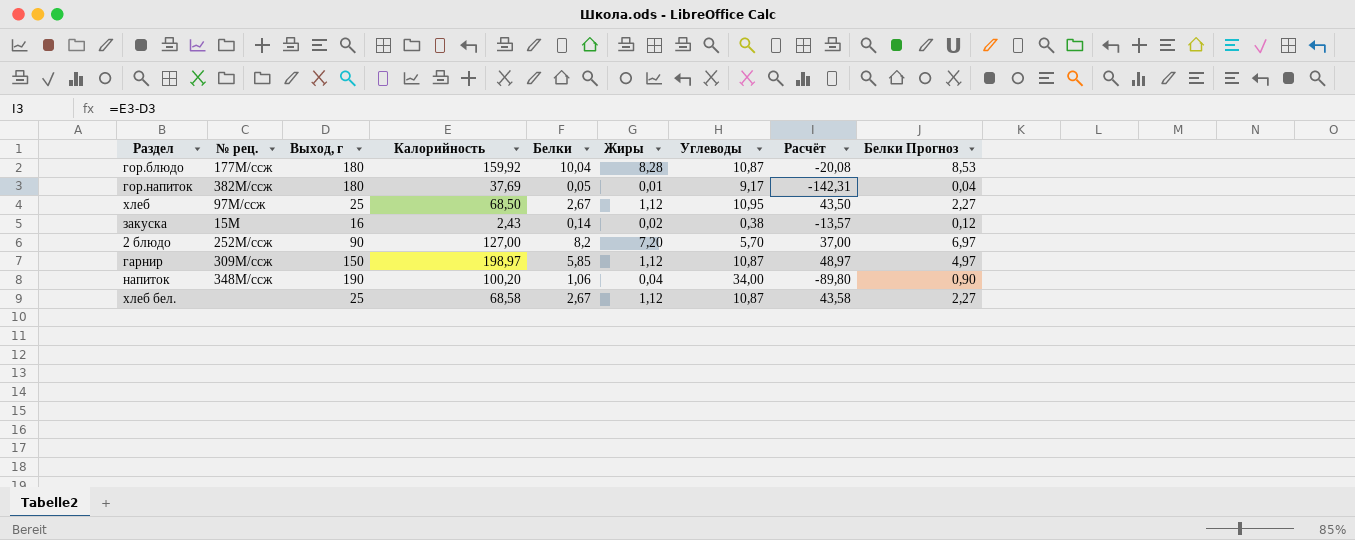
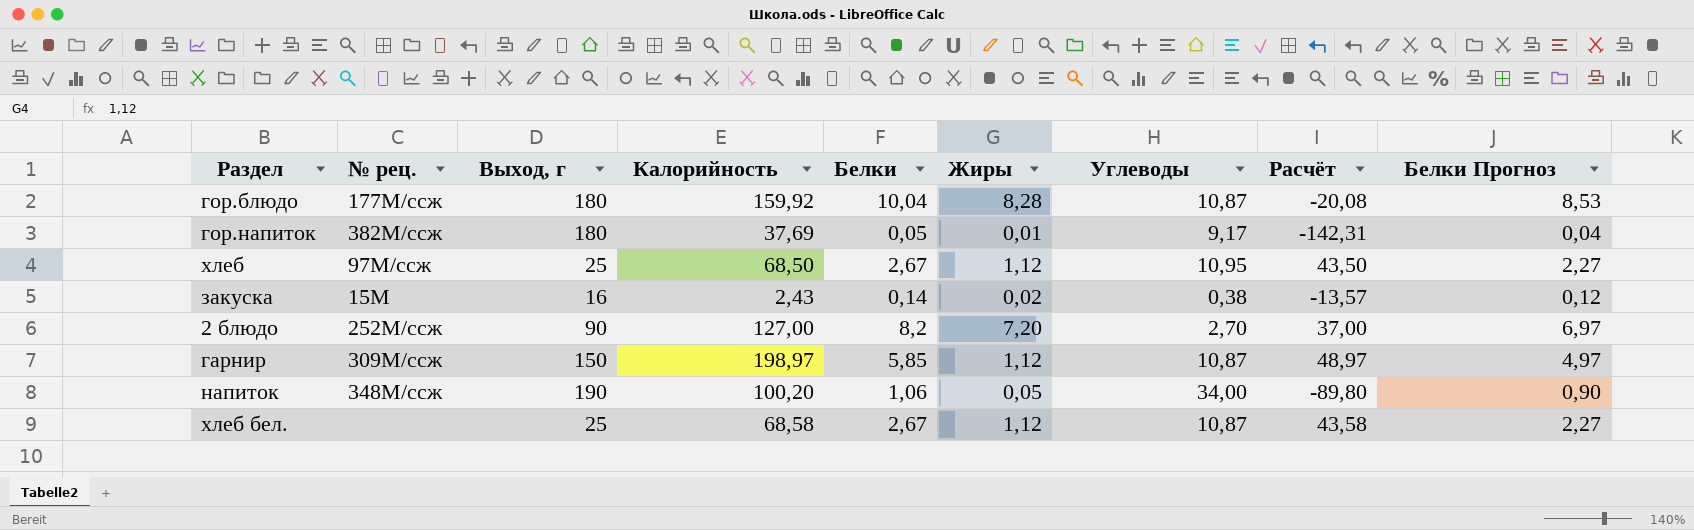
2 блюдо | Углеводы: 5,70 -> 2,70
напиток | Жиры: 0,04 -> 0,05

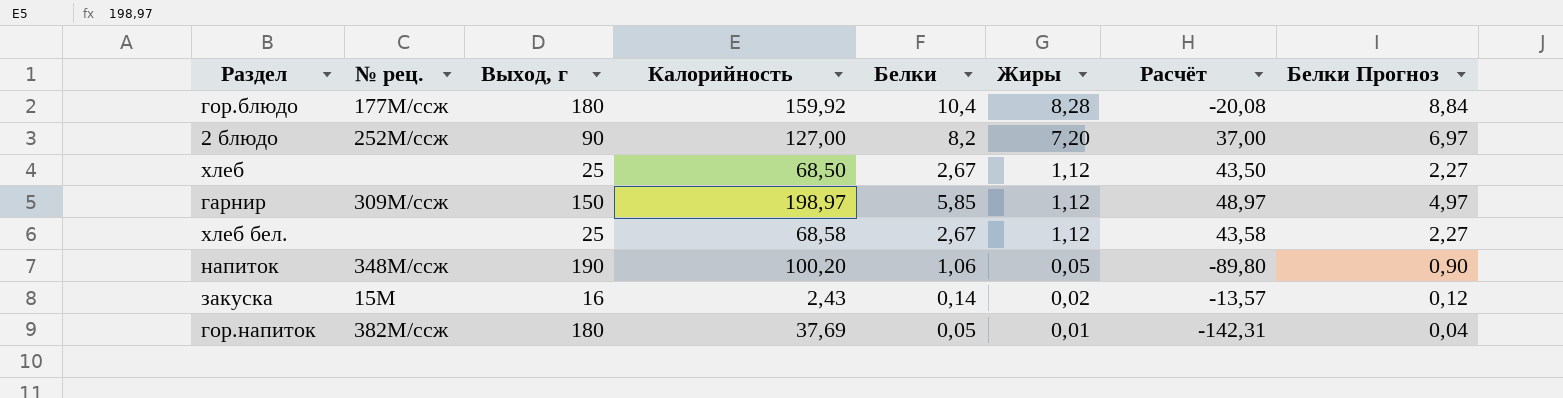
row order: none -> Жиры descending
column Углеводы | position: 7 -> none
гор.блюдо | Белки: 10,04 -> 10,4
гор.блюдо | Белки Прогноз: 8,53 -> 8,84
хлеб | № рец.: 97М/ссж -> none

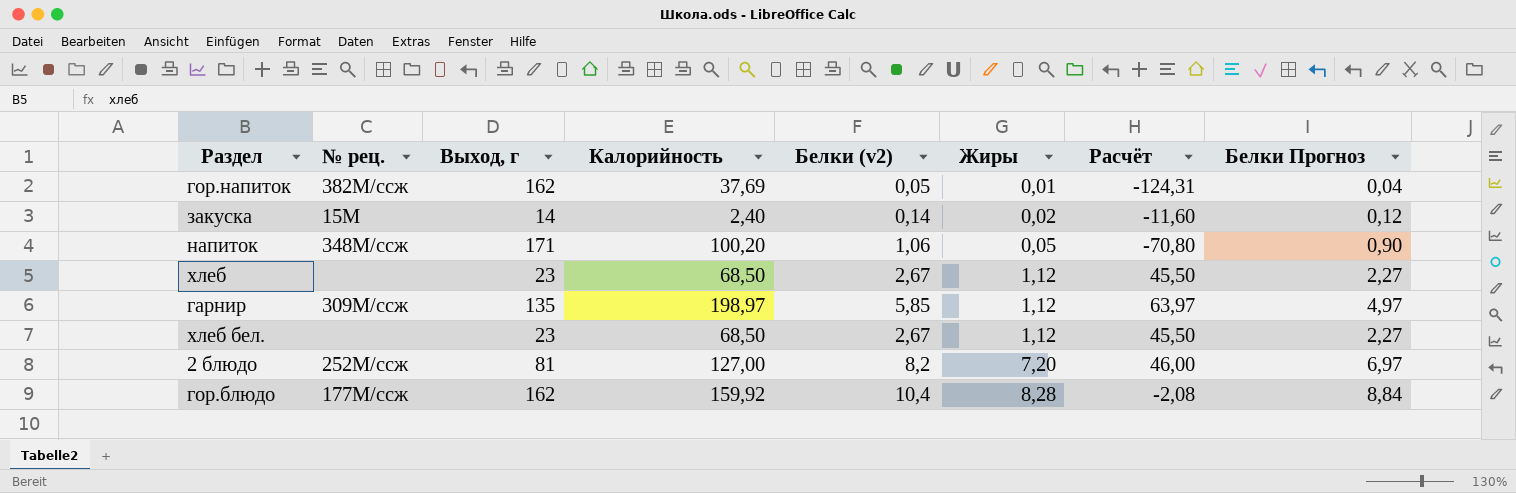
row order: Жиры descending -> Жиры ascending
column name: Белки -> Белки (v2)
гор.напиток | Выход, г: 180 -> 162
гор.напиток | Расчёт: -142,31 -> -124,31
закуска | Выход, г: 16 -> 14
закуска | Калорийность: 2,43 -> 2,40
закуска | Расчёт: -13,57 -> -11,60
напиток | Выход, г: 190 -> 171
напиток | Расчёт: -89,80 -> -70,80
хлеб | Выход, г: 25 -> 23
хлеб | Расчёт: 43,50 -> 45,50
гарнир | Выход, г: 150 -> 135
гарнир | Расчёт: 48,97 -> 63,97
хлеб бел. | Выход, г: 25 -> 23
хлеб бел. | Калорийность: 68,58 -> 68,50
хлеб бел. | Расчёт: 43,58 -> 45,50
2 блюдо | Выход, г: 90 -> 81
2 блюдо | Расчёт: 37,00 -> 46,00
гор.блюдо | Выход, г: 180 -> 162
гор.блюдо | Расчёт: -20,08 -> -2,08

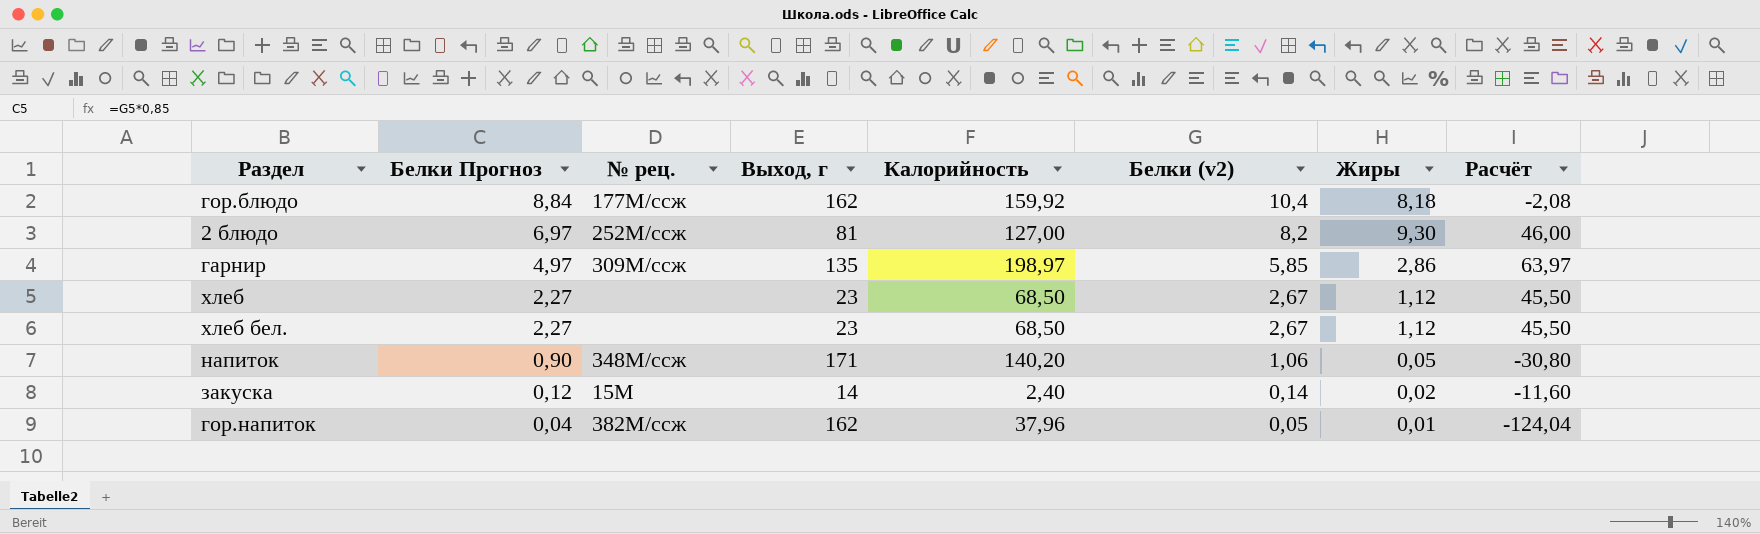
row order: Жиры ascending -> Белки Прогноз descending
column Белки Прогноз | position: 8 -> 2
гор.блюдо | Жиры: 8,28 -> 8,18
2 блюдо | Жиры: 7,20 -> 9,30
гарнир | Жиры: 1,12 -> 2,86
напиток | Калорийность: 100,20 -> 140,20
напиток | Расчёт: -70,80 -> -30,80
гор.напиток | Калорийность: 37,69 -> 37,96
гор.напиток | Расчёт: -124,31 -> -124,04

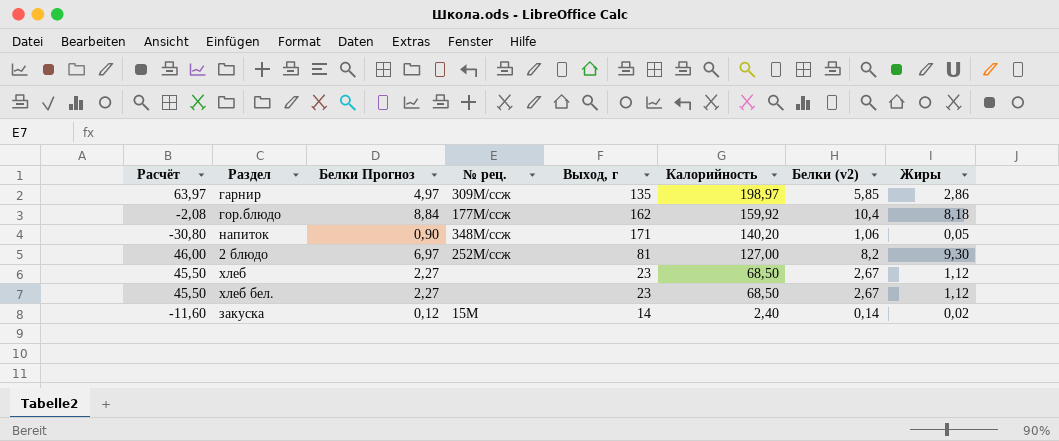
row order: Белки Прогноз descending -> Калорийность descending
column Расчёт | position: 8 -> 1
row гор.напиток: 0,04 | 382М/ссж | 162 | 37,96 | 0,05 | 0,01 | -124,04 -> none

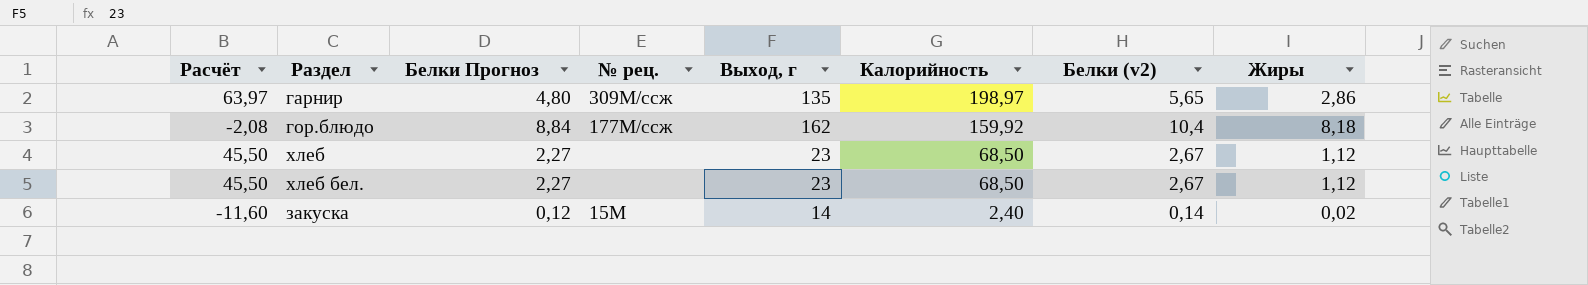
row напиток: -30,80 | 0,90 | 348М/ссж | 171 | 140,20 | 1,06 | 0,05 -> none
row 2 блюдо: 46,00 | 6,97 | 252М/ссж | 81 | 127,00 | 8,2 | 9,30 -> none
гарнир | Белки Прогноз: 4,97 -> 4,80
гарнир | Белки (v2): 5,85 -> 5,65

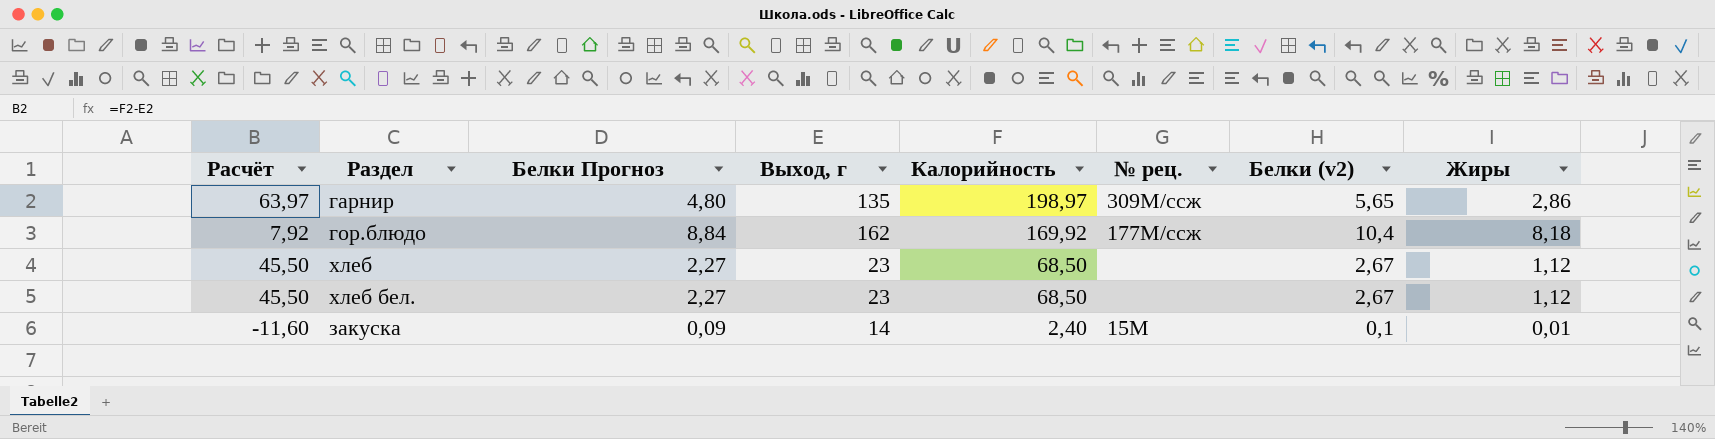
column № рец. | position: 4 -> 6
гор.блюдо | Расчёт: -2,08 -> 7,92
гор.блюдо | Калорийность: 159,92 -> 169,92
закуска | Белки Прогноз: 0,12 -> 0,09
закуска | Белки (v2): 0,14 -> 0,1
закуска | Жиры: 0,02 -> 0,01

